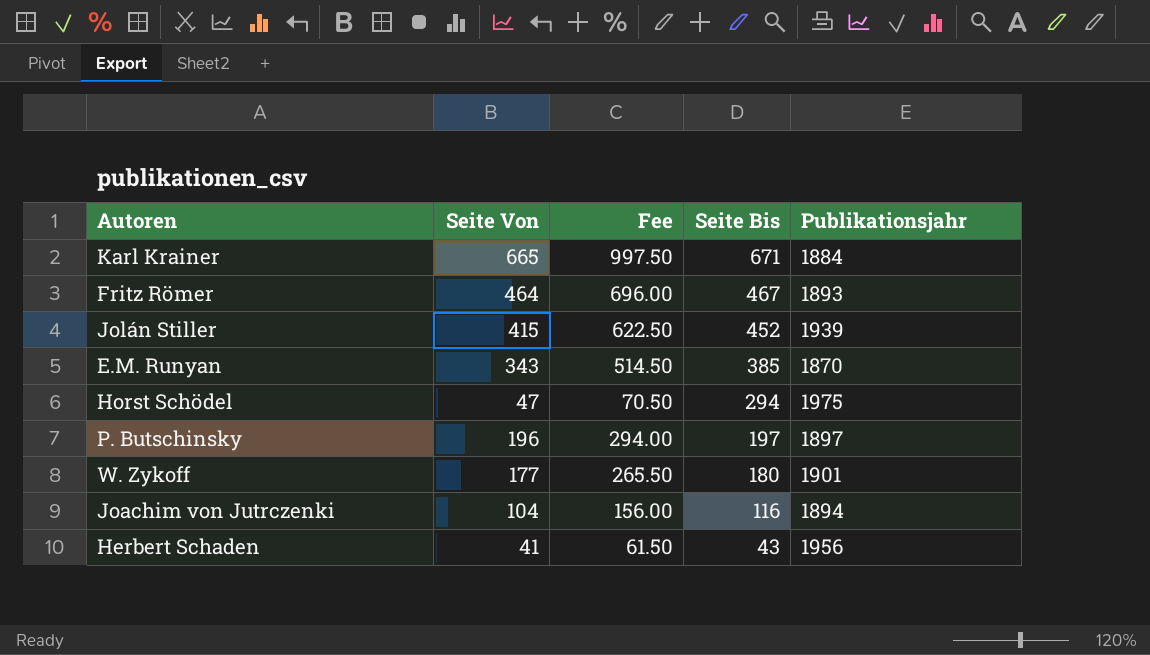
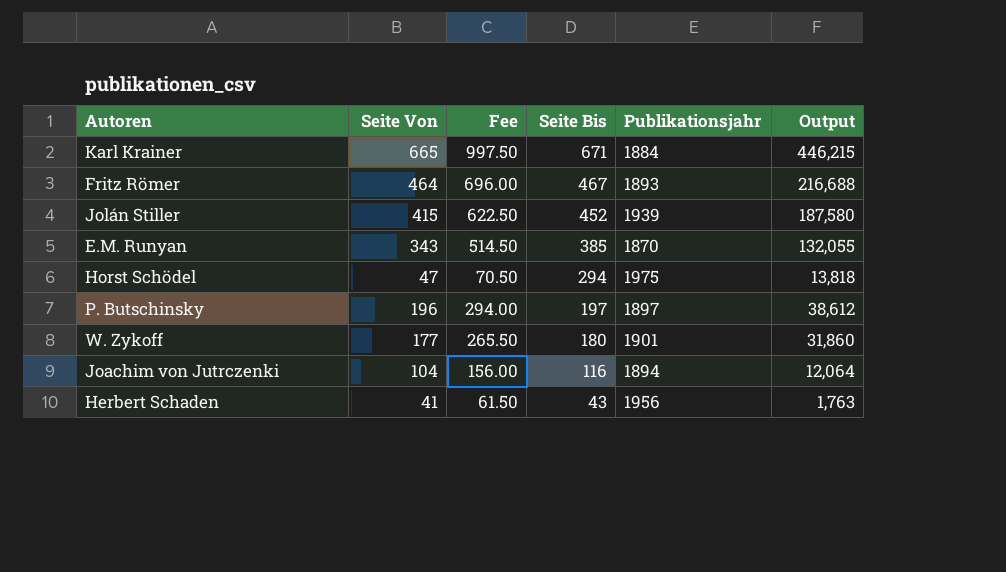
column Output | formula: none -> [Seite Von] * [Seite Bis]

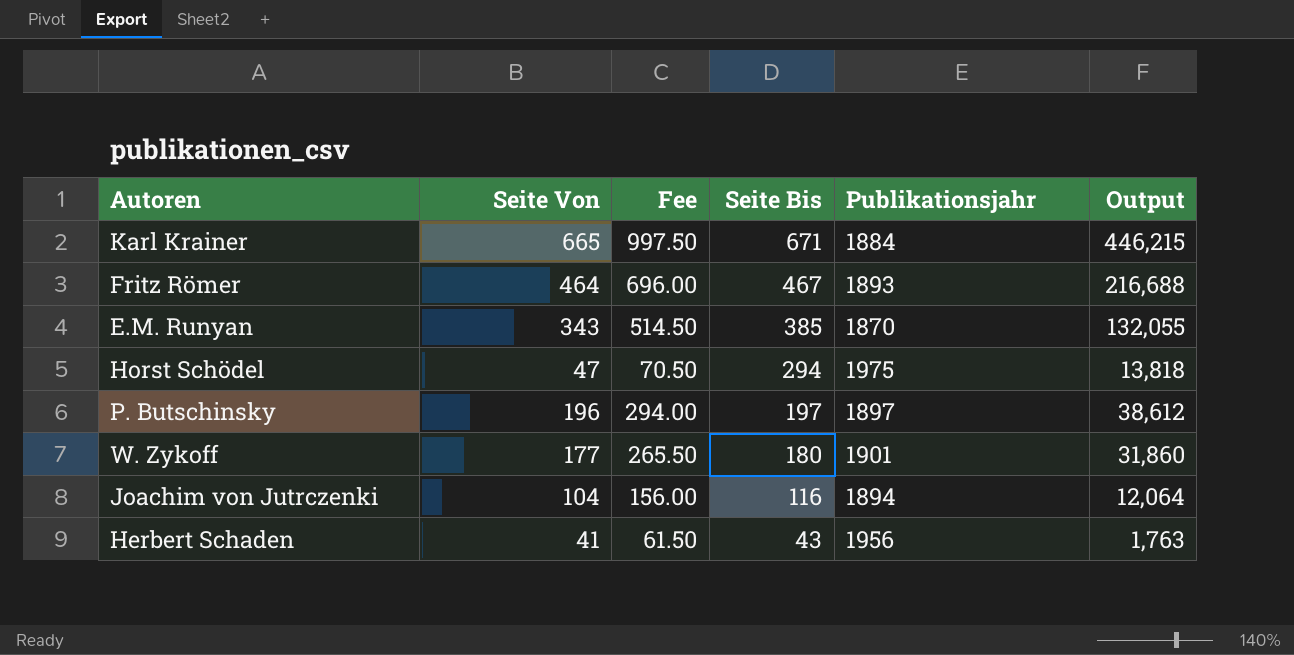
row Jolán Stiller: 415 | 622.50 | 452 | 1939 | 187,580 -> none

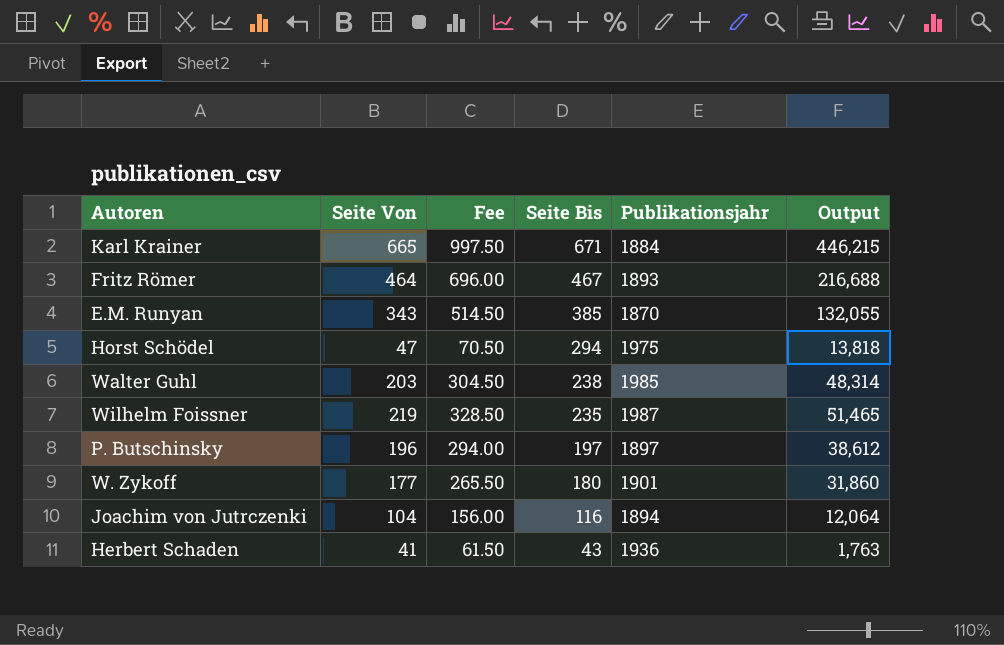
row Walter Guhl: none -> 203 | 304.50 | 238 | 1985 | 48,314
row Wilhelm Foissner: none -> 219 | 328.50 | 235 | 1987 | 51,465
Herbert Schaden | Publikationsjahr: 1956 -> 1936

